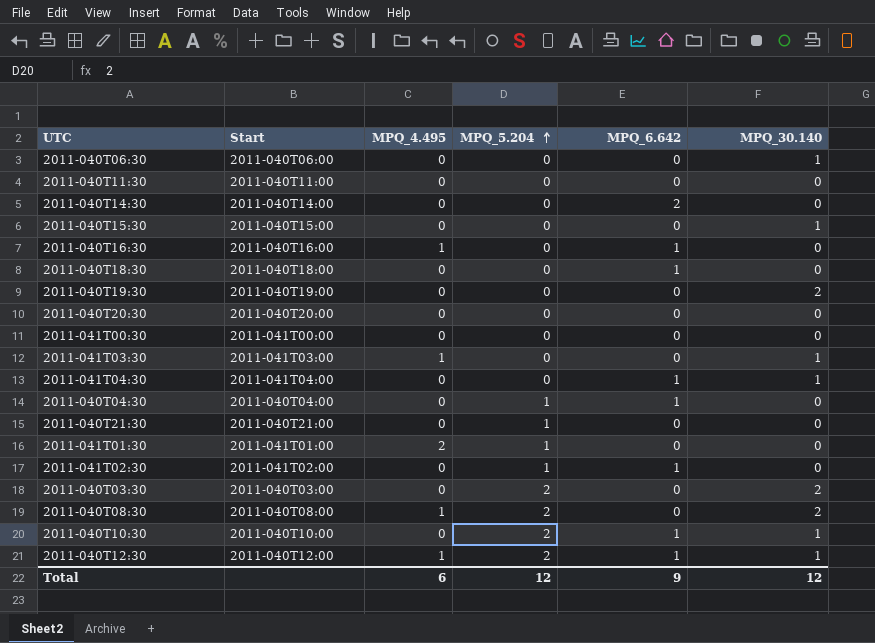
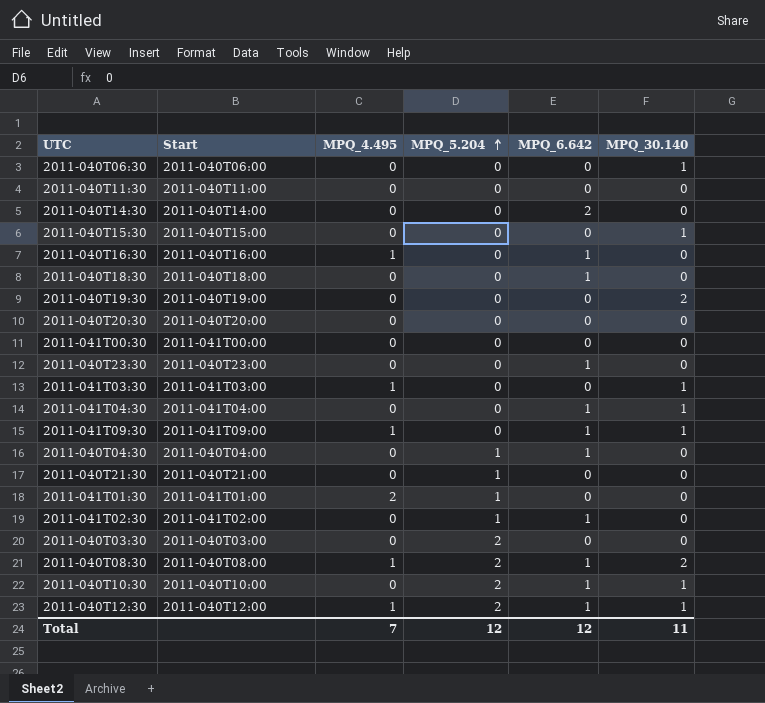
row 2011-040T23:30: none -> 2011-040T23:00 | 0 | 0 | 1 | 0
row 2011-041T09:30: none -> 2011-041T09:00 | 1 | 0 | 1 | 1
2011-040T03:30 | MPQ_30.140: 2 -> 0
2011-040T08:30 | MPQ_6.642: 0 -> 1
Total | MPQ_4.495: 6 -> 7
Total | MPQ_6.642: 9 -> 12
Total | MPQ_30.140: 12 -> 11

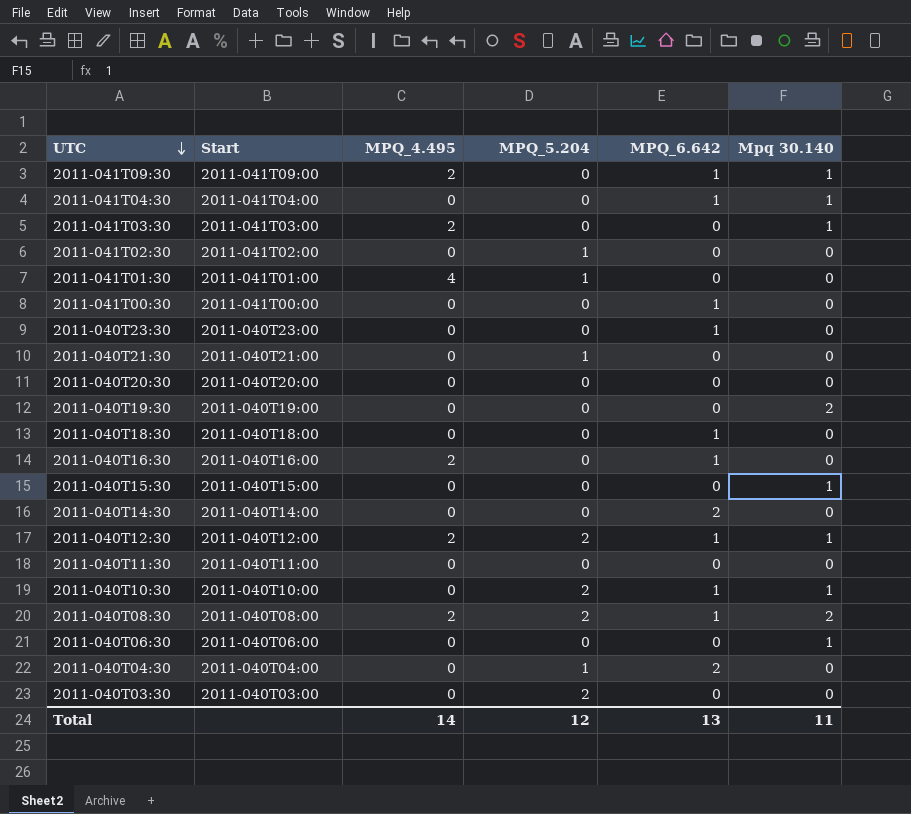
row order: MPQ_5.204 ascending -> UTC descending
column name: MPQ_30.140 -> Mpq 30.140
2011-041T09:30 | MPQ_4.495: 1 -> 2
2011-041T03:30 | MPQ_4.495: 1 -> 2
2011-041T02:30 | MPQ_6.642: 1 -> 0
2011-041T01:30 | MPQ_4.495: 2 -> 4
2011-041T00:30 | MPQ_6.642: 0 -> 1
2011-040T16:30 | MPQ_4.495: 1 -> 2
2011-040T12:30 | MPQ_4.495: 1 -> 2
2011-040T08:30 | MPQ_4.495: 1 -> 2
2011-040T04:30 | MPQ_6.642: 1 -> 2
Total | MPQ_4.495: 7 -> 14
Total | MPQ_6.642: 12 -> 13

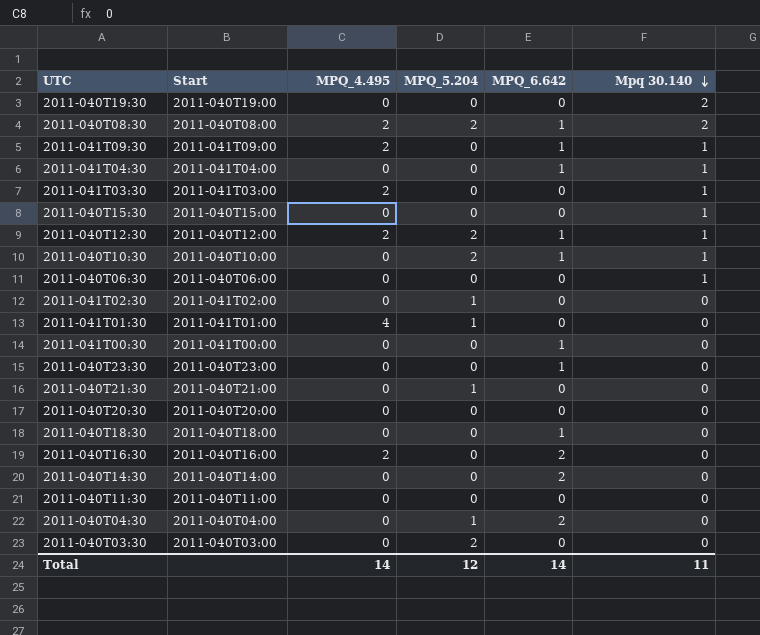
row order: UTC descending -> Mpq 30.140 descending
2011-040T16:30 | MPQ_6.642: 1 -> 2
Total | MPQ_6.642: 13 -> 14

